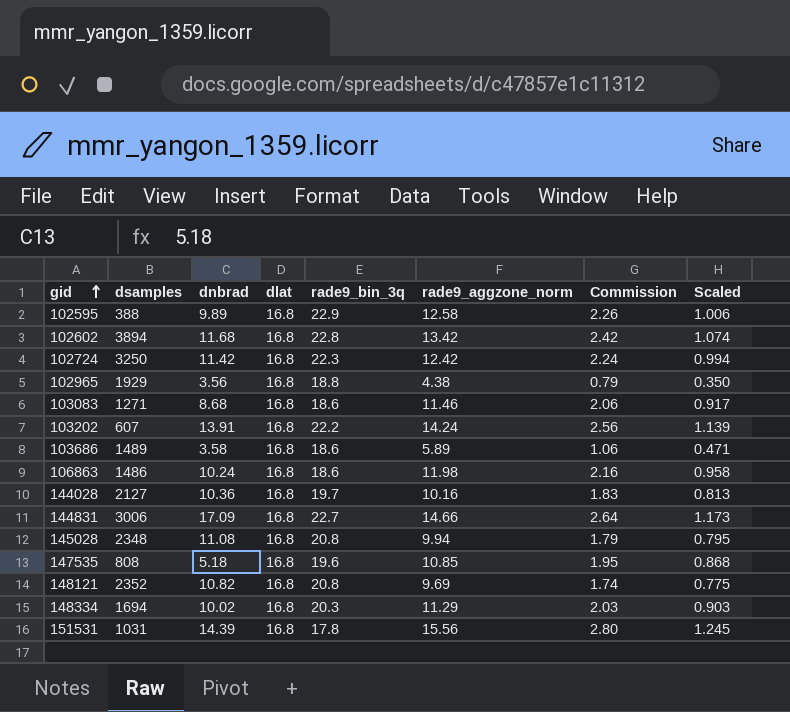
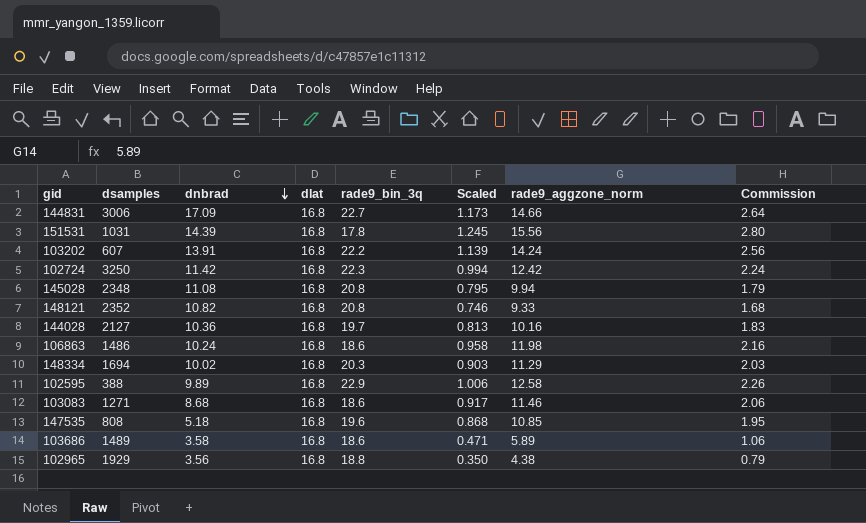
row order: gid ascending -> dnbrad descending
column Scaled | position: 8 -> 6
row 102602: 3894 | 11.68 | 16.8 | 22.8 | 13.42 | 2.42 | 1.074 -> none
148121 | Scaled: 0.775 -> 0.746
148121 | rade9_aggzone_norm: 9.69 -> 9.33
148121 | Commission: 1.74 -> 1.68

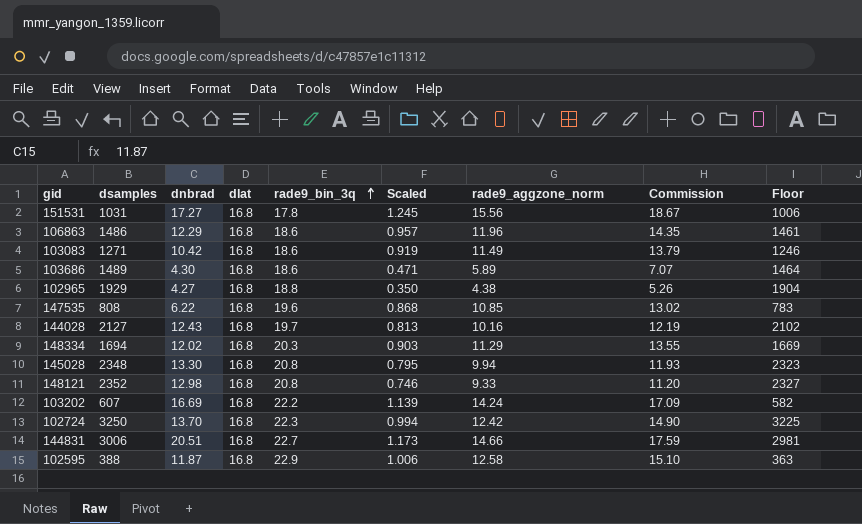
row order: dnbrad descending -> rade9_bin_3q ascending
column Commission | formula: [rade9_aggzone_norm] * 0.18 -> [rade9_aggzone_norm] * 1.2
column Floor | formula: none -> [dsamples] - 25
151531 | dnbrad: 14.39 -> 17.27
106863 | dnbrad: 10.24 -> 12.29
106863 | Scaled: 0.958 -> 0.957
106863 | rade9_aggzone_norm: 11.98 -> 11.96
103083 | dnbrad: 8.68 -> 10.42
103083 | Scaled: 0.917 -> 0.919
103083 | rade9_aggzone_norm: 11.46 -> 11.49
103686 | dnbrad: 3.58 -> 4.30
102965 | dnbrad: 3.56 -> 4.27
147535 | dnbrad: 5.18 -> 6.22
144028 | dnbrad: 10.36 -> 12.43
148334 | dnbrad: 10.02 -> 12.02
145028 | dnbrad: 11.08 -> 13.30
148121 | dnbrad: 10.82 -> 12.98
103202 | dnbrad: 13.91 -> 16.69
102724 | dnbrad: 11.42 -> 13.70
144831 | dnbrad: 17.09 -> 20.51
102595 | dnbrad: 9.89 -> 11.87

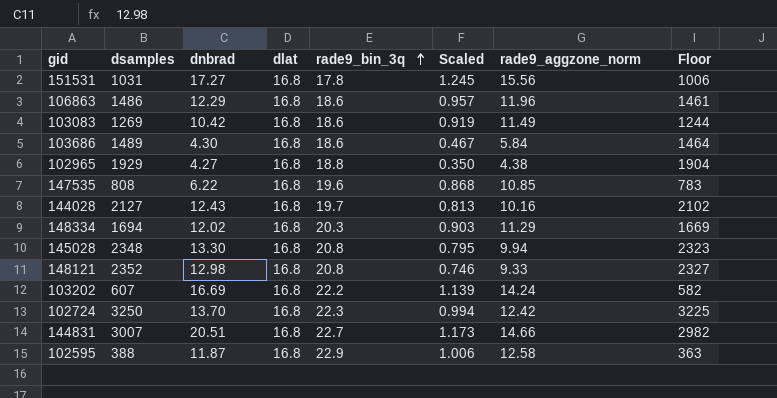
column Commission | formula: [rade9_aggzone_norm] * 1.2 -> none
103083 | dsamples: 1271 -> 1269
103083 | Floor: 1246 -> 1244
103686 | Scaled: 0.471 -> 0.467
103686 | rade9_aggzone_norm: 5.89 -> 5.84
144831 | dsamples: 3006 -> 3007
144831 | Floor: 2981 -> 2982

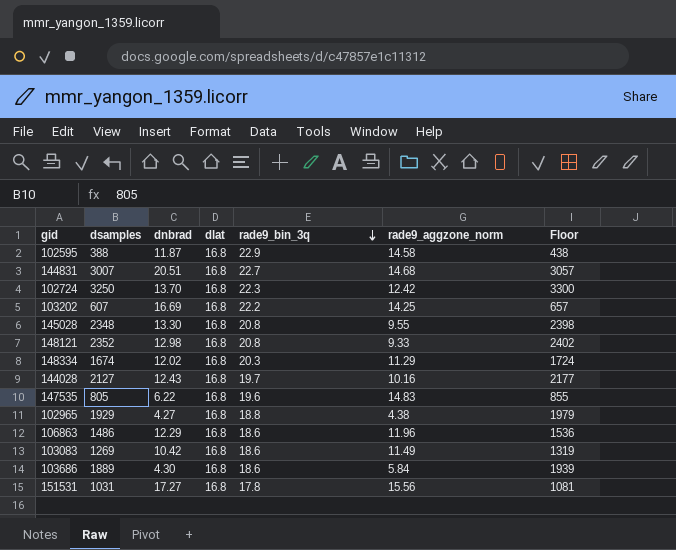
row order: rade9_bin_3q ascending -> rade9_bin_3q descending
column Scaled | formula: [rade9_aggzone_norm] * 0.08 -> none
column Floor | formula: [dsamples] - 25 -> [dsamples] + 50
102595 | rade9_aggzone_norm: 12.58 -> 14.58
144831 | rade9_aggzone_norm: 14.66 -> 14.68
103202 | rade9_aggzone_norm: 14.24 -> 14.25
145028 | rade9_aggzone_norm: 9.94 -> 9.55
148334 | dsamples: 1694 -> 1674
147535 | dsamples: 808 -> 805
147535 | rade9_aggzone_norm: 10.85 -> 14.83
103686 | dsamples: 1489 -> 1889

